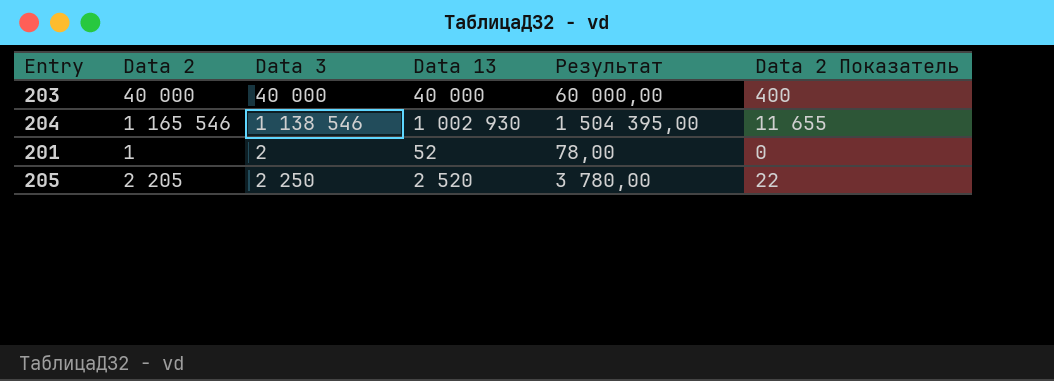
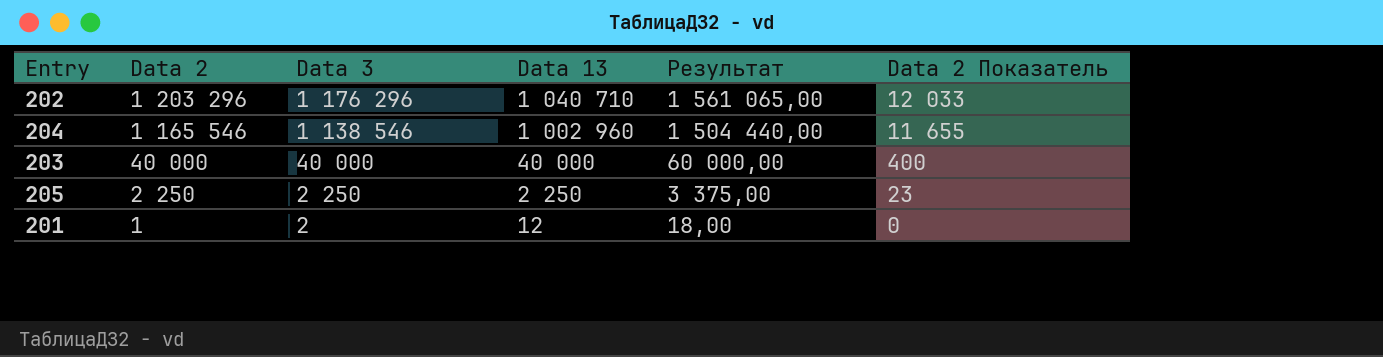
row order: none -> Data 2 descending
row 202: none -> 1 203 296 | 1 176 296 | 1 040 710 | 1 561 065,00 | 12 033
204 | Data 13: 1 002 930 -> 1 002 960
204 | Результат: 1 504 395,00 -> 1 504 440,00
205 | Data 2: 2 205 -> 2 250
205 | Data 13: 2 520 -> 2 250
205 | Результат: 3 780,00 -> 3 375,00
205 | Data 2 Показатель: 22 -> 23
201 | Data 13: 52 -> 12
201 | Результат: 78,00 -> 18,00

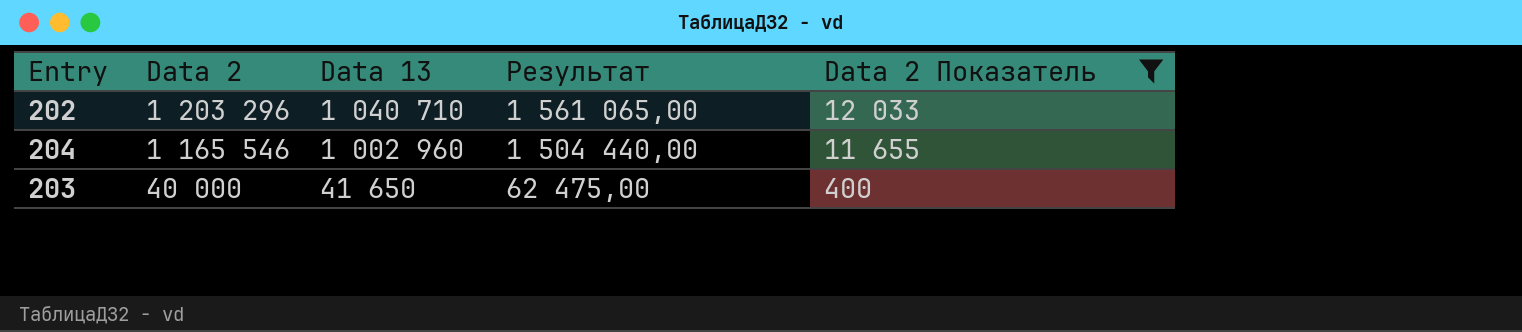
filter: none -> Data 2 Показатель >= 400
column Data 3 | position: 3 -> none
203 | Data 13: 40 000 -> 41 650
203 | Результат: 60 000,00 -> 62 475,00

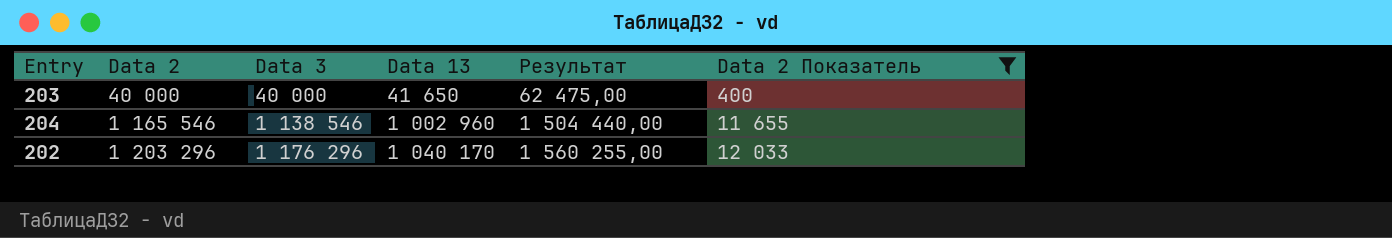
row order: Data 2 descending -> Data 2 ascending
column Data 3 | position: none -> 3
202 | Data 13: 1 040 710 -> 1 040 170
202 | Результат: 1 561 065,00 -> 1 560 255,00

